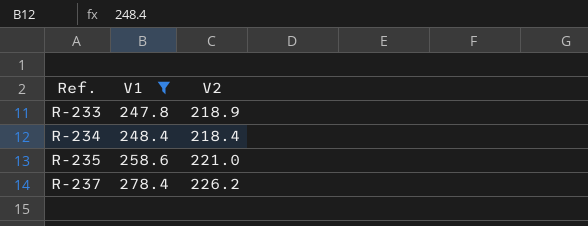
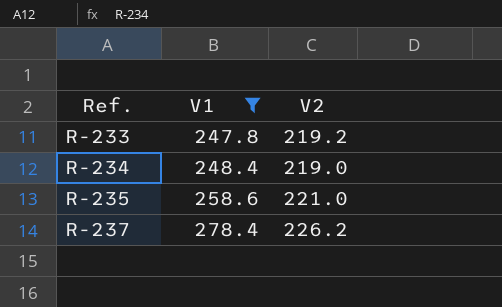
R-233 | V2: 218.9 -> 219.2
R-234 | V2: 218.4 -> 219.0

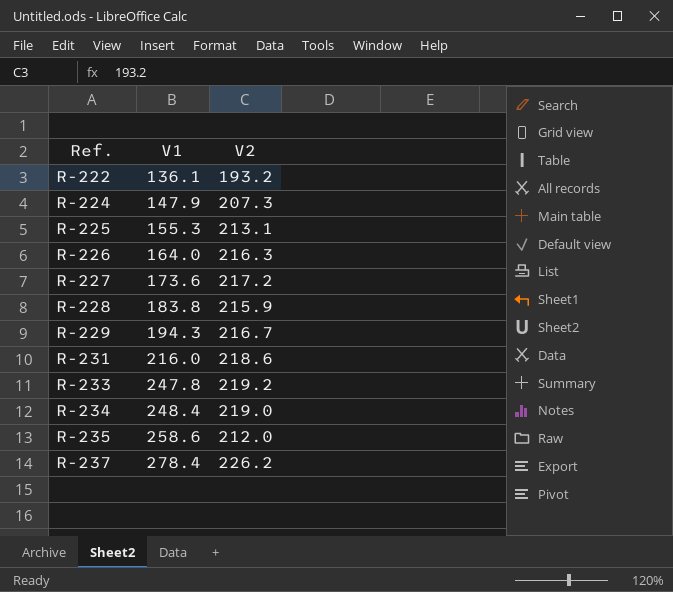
filter: V1 >= 247.8 -> none
R-235 | V2: 221.0 -> 212.0

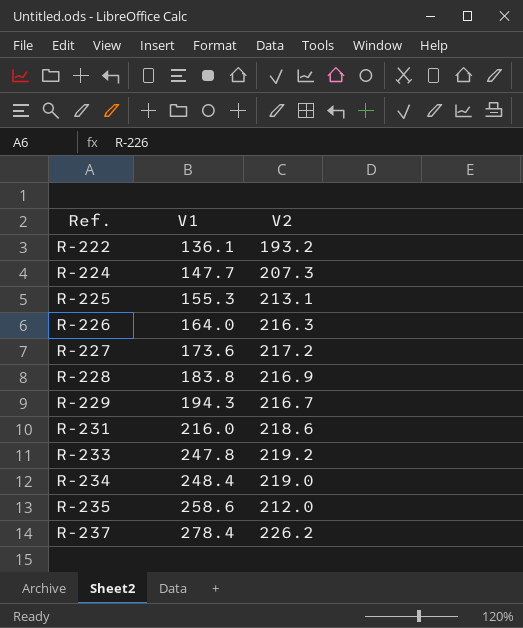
R-224 | V1: 147.9 -> 147.7
R-228 | V2: 215.9 -> 216.9

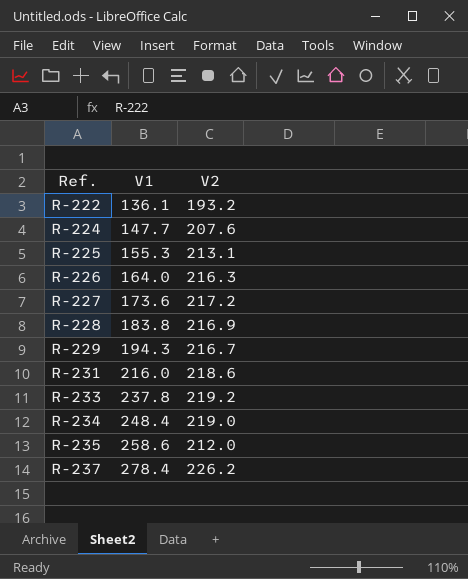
R-224 | V2: 207.3 -> 207.6
R-233 | V1: 247.8 -> 237.8

